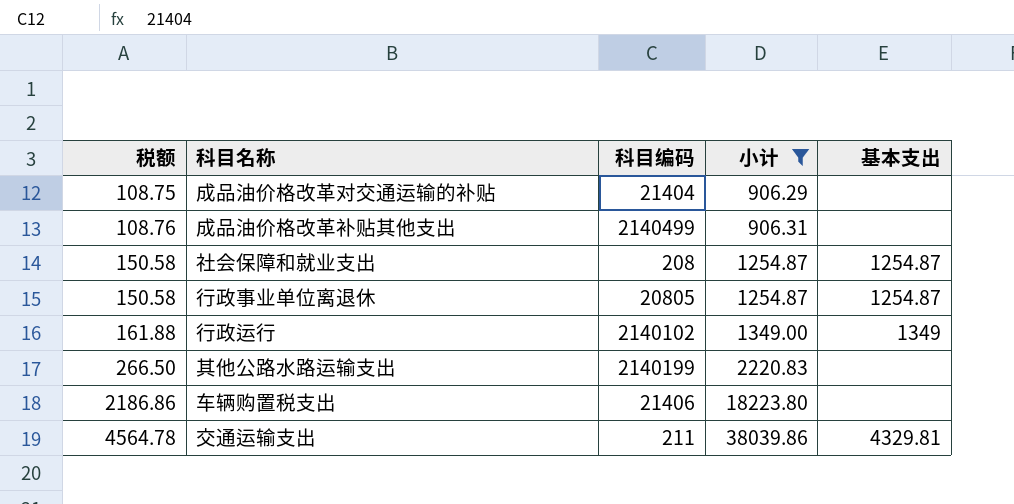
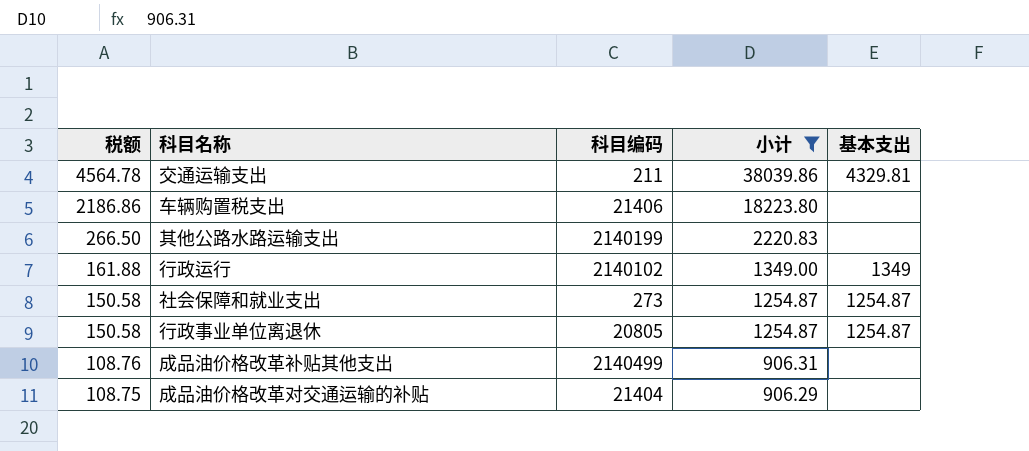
row order: 税额 ascending -> 税额 descending
社会保障和就业支出 | 科目编码: 208 -> 273

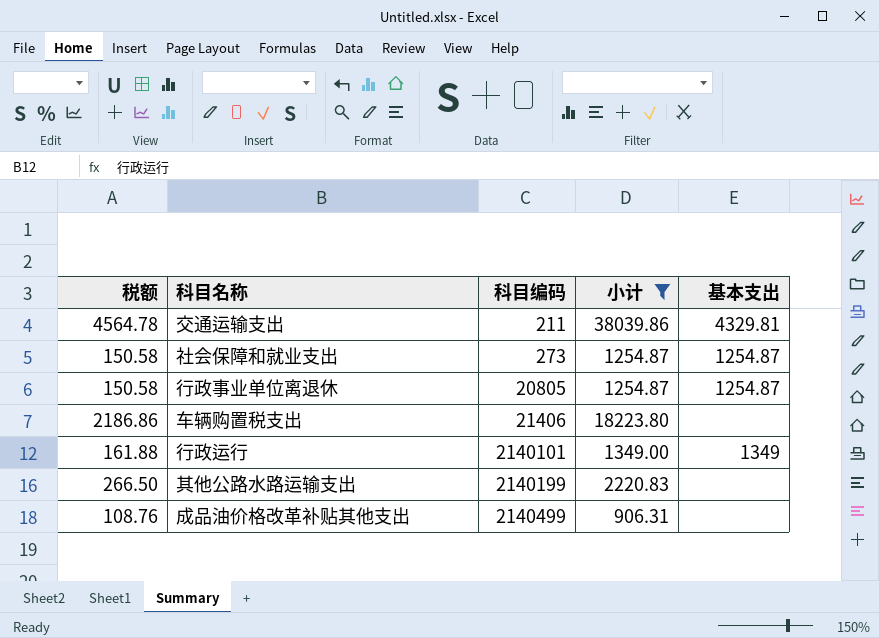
row order: 税额 descending -> 科目编码 ascending
row 成品油价格改革对交通运输的补贴: 108.75 | 21404 | 906.29 | none -> none
行政运行 | 科目编码: 2140102 -> 2140101

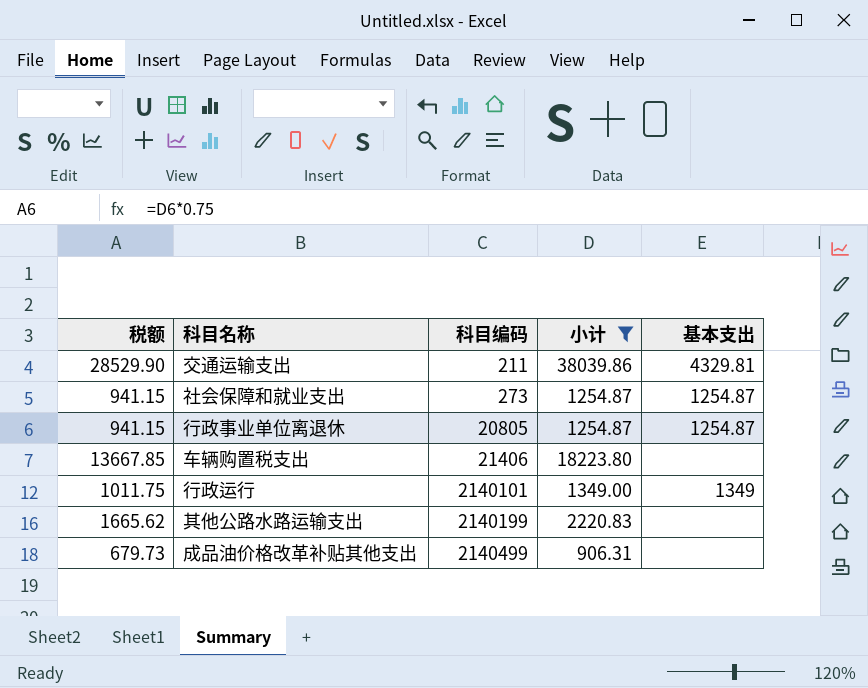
column 税额 | formula: [小计] * 0.12 -> [小计] * 0.75

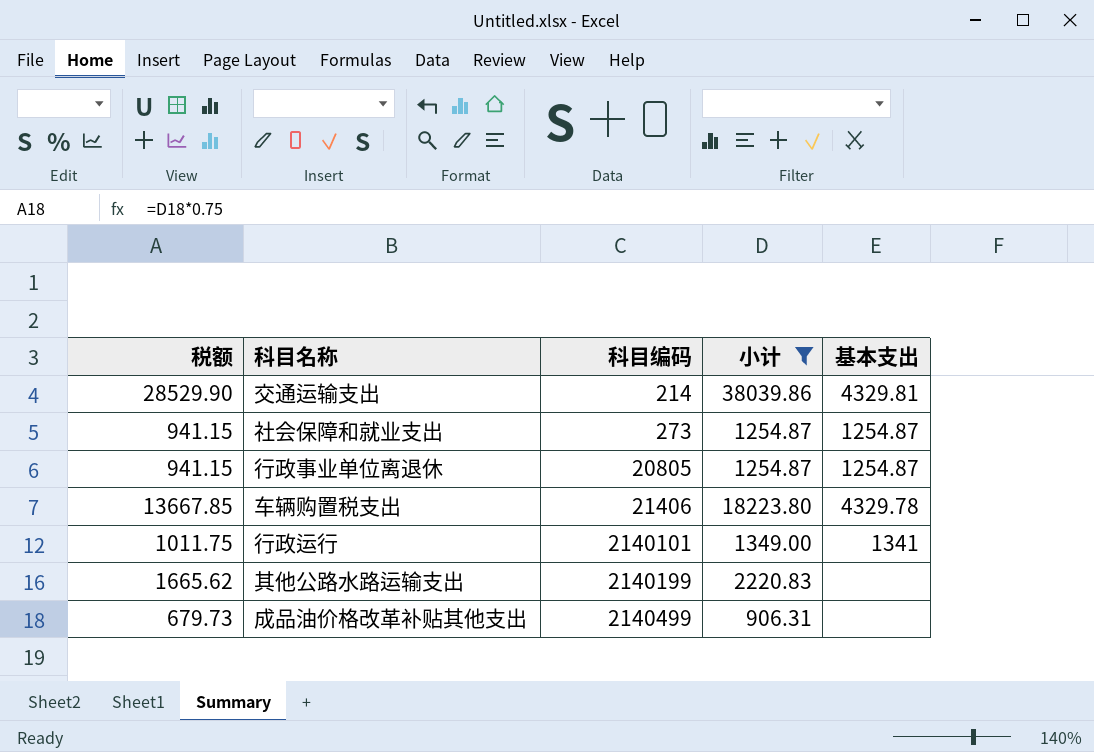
交通运输支出 | 科目编码: 211 -> 214
车辆购置税支出 | 基本支出: none -> 4329.78
行政运行 | 基本支出: 1349 -> 1341

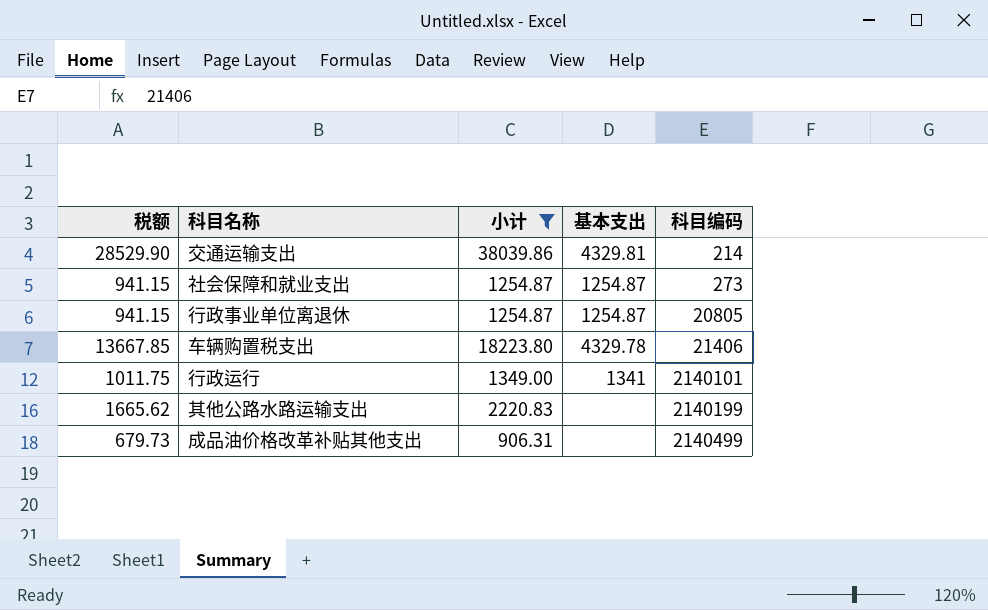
column 科目编码 | position: 3 -> 5

